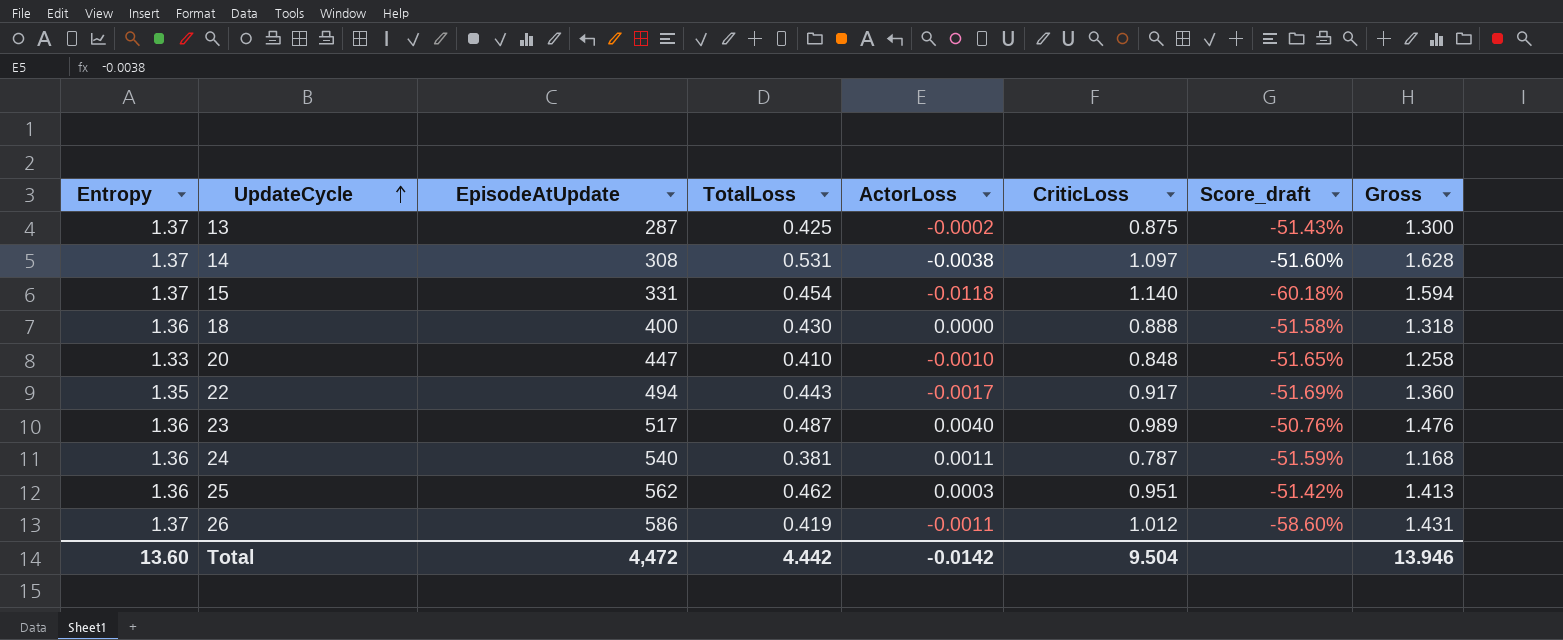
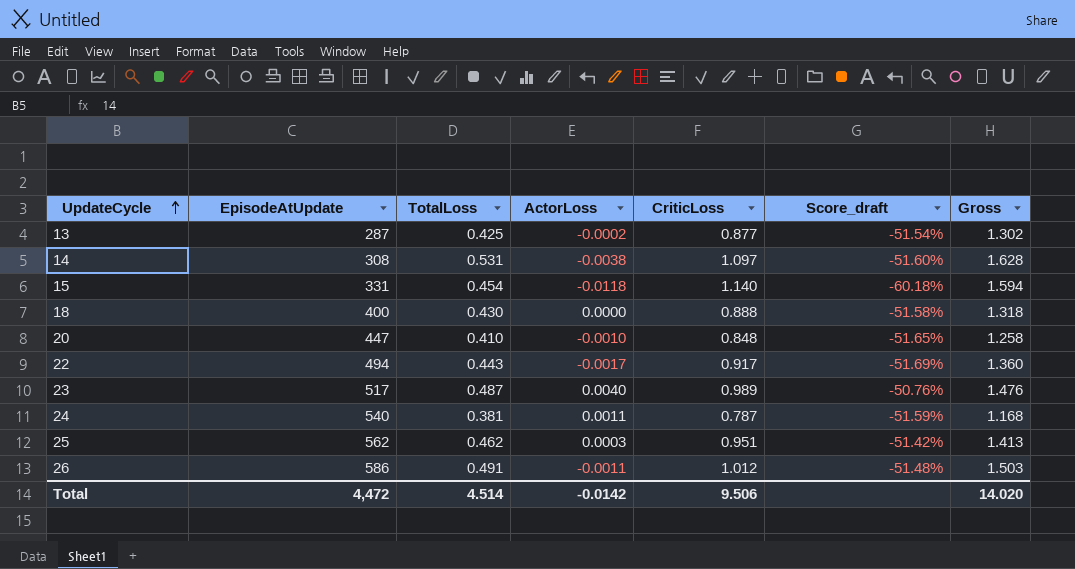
column Entropy | position: 1 -> none
13 | CriticLoss: 0.875 -> 0.877
13 | Score_draft: -51.43% -> -51.54%
13 | Gross: 1.300 -> 1.302
26 | TotalLoss: 0.419 -> 0.491
26 | Score_draft: -58.60% -> -51.48%
26 | Gross: 1.431 -> 1.503
Total | TotalLoss: 4.442 -> 4.514
Total | CriticLoss: 9.504 -> 9.506
Total | Gross: 13.946 -> 14.020

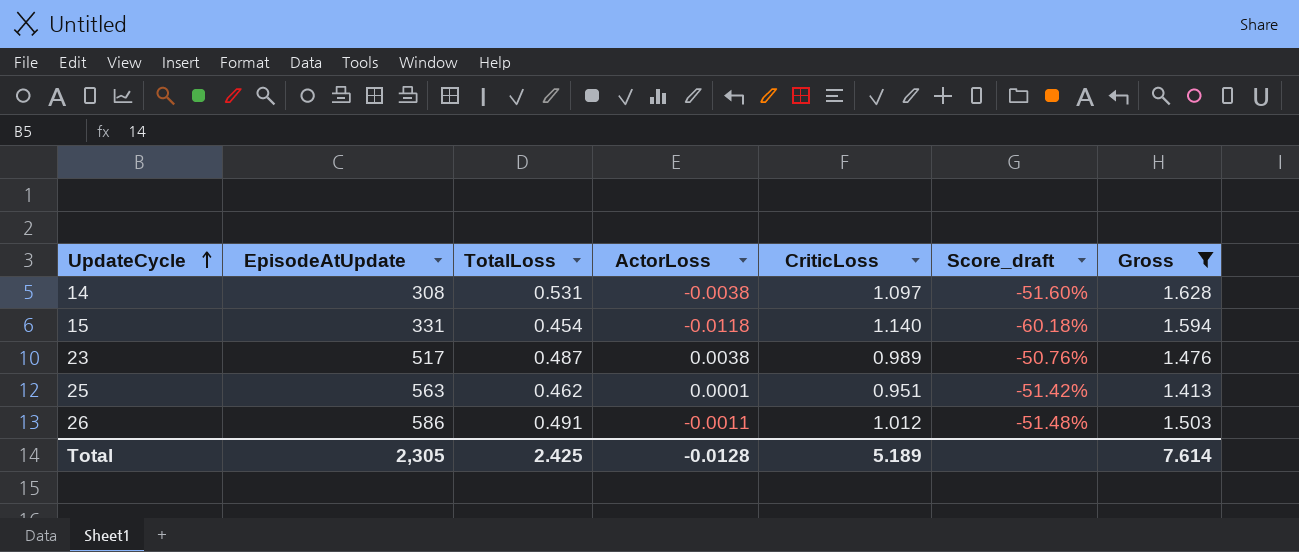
filter: none -> Gross >= 1.413
23 | ActorLoss: 0.0040 -> 0.0038
25 | EpisodeAtUpdate: 562 -> 563
25 | ActorLoss: 0.0003 -> 0.0001
Total | EpisodeAtUpdate: 4,472 -> 2,305
Total | TotalLoss: 4.514 -> 2.425
Total | ActorLoss: -0.0142 -> -0.0128
Total | CriticLoss: 9.506 -> 5.189
Total | Gross: 14.020 -> 7.614

